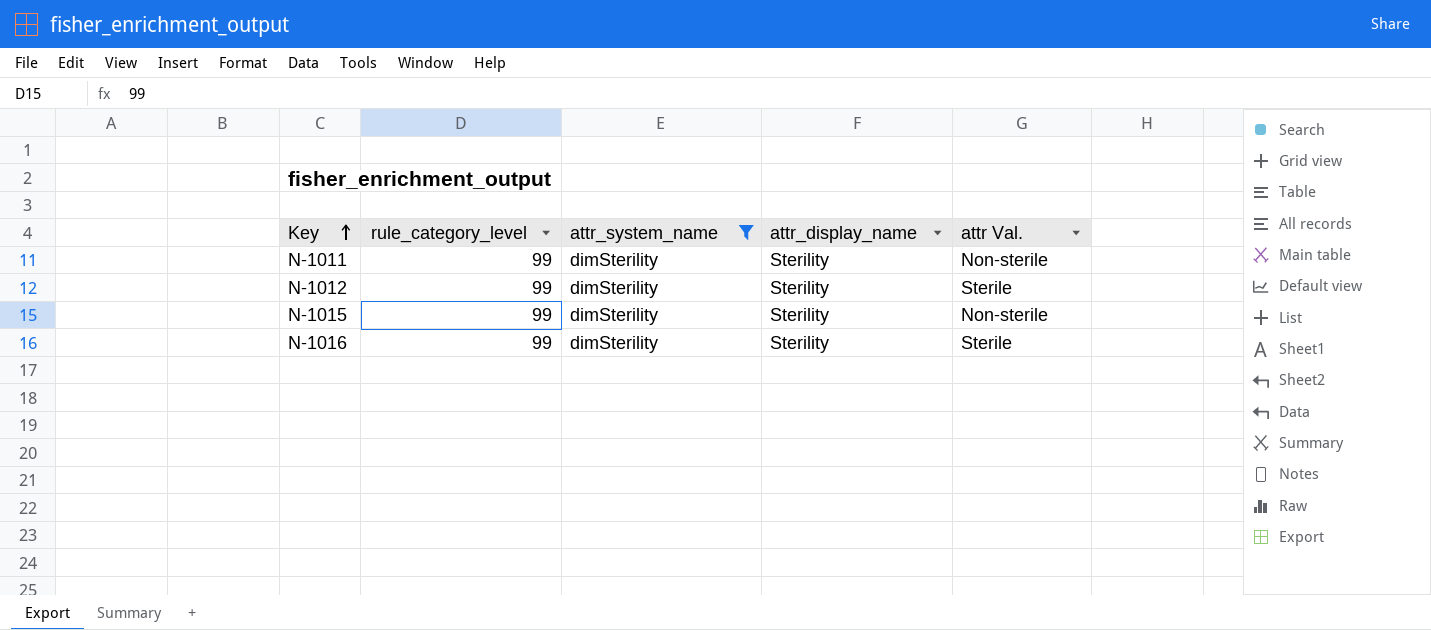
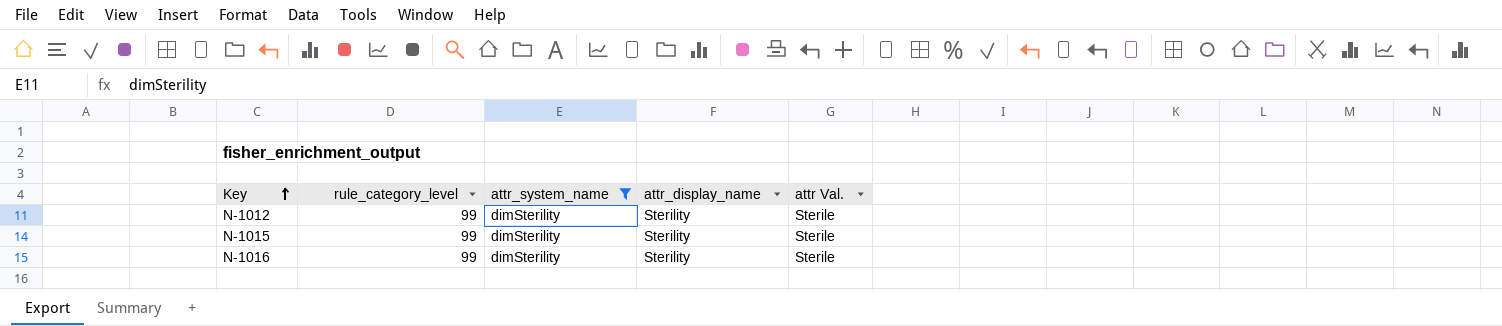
row N-1011: 99 | dimSterility | Sterility | Non-sterile -> none
N-1015 | attr Val.: Non-sterile -> Sterile

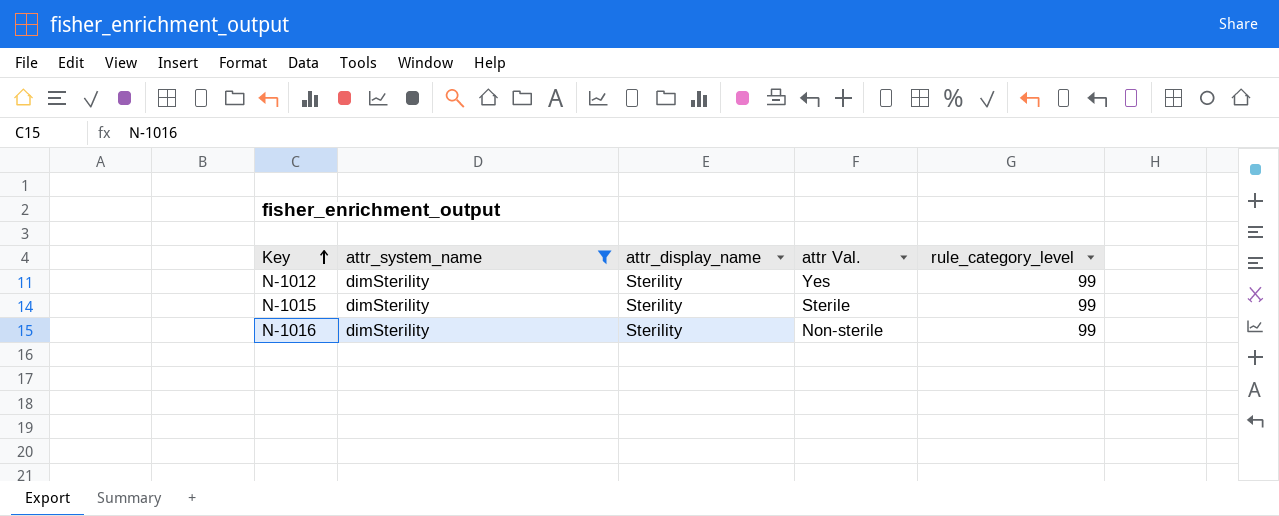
column rule_category_level | position: 2 -> 5
N-1012 | attr Val.: Sterile -> Yes
N-1016 | attr Val.: Sterile -> Non-sterile

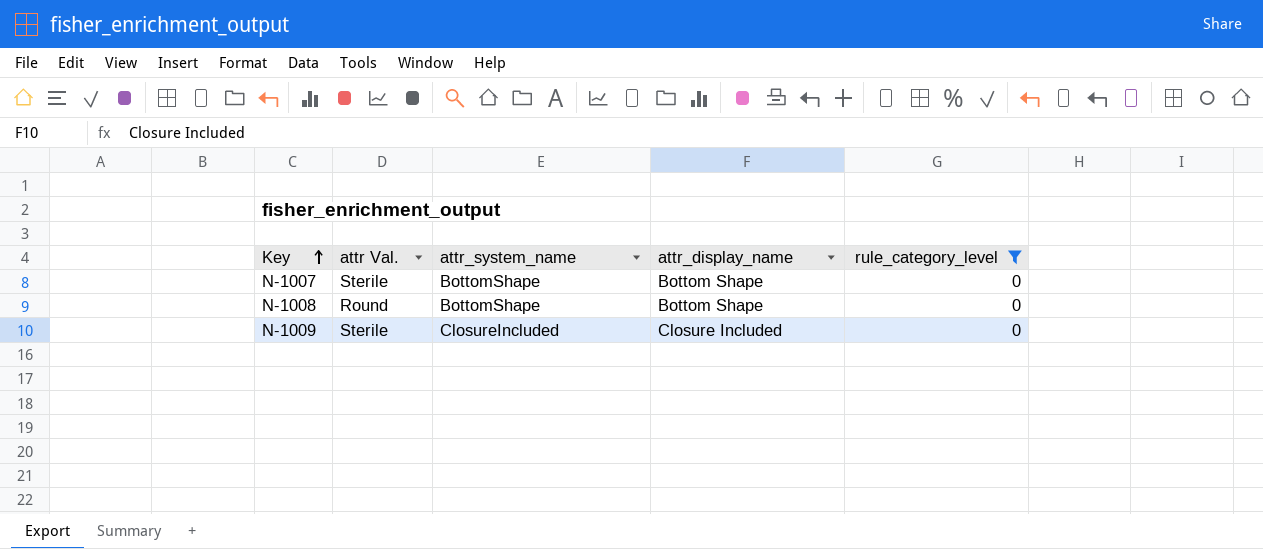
filter: attr_system_name = dimSterility -> rule_category_level = 0
column attr Val. | position: 4 -> 2

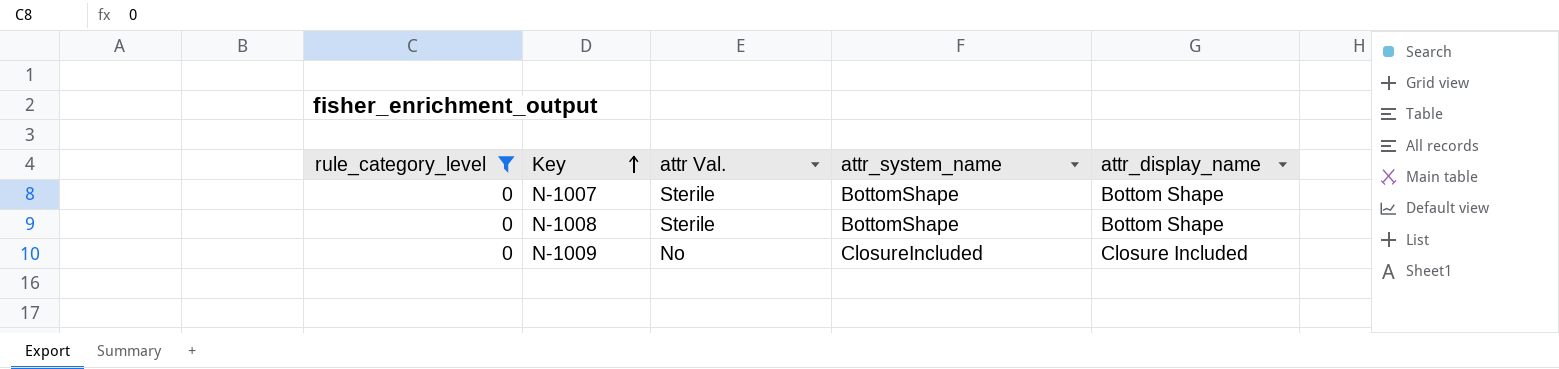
column rule_category_level | position: 5 -> 1
N-1008 | attr Val.: Round -> Sterile
N-1009 | attr Val.: Sterile -> No

